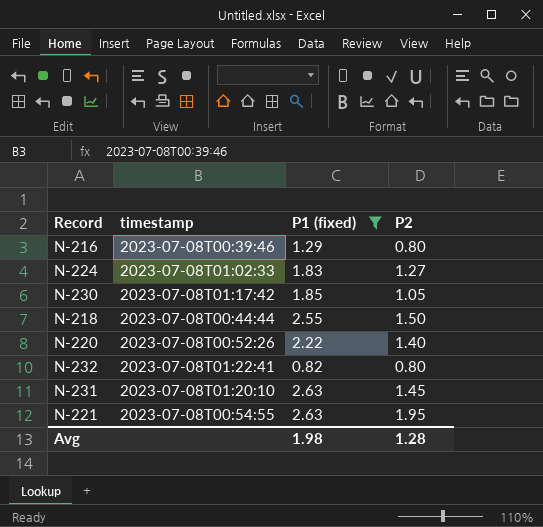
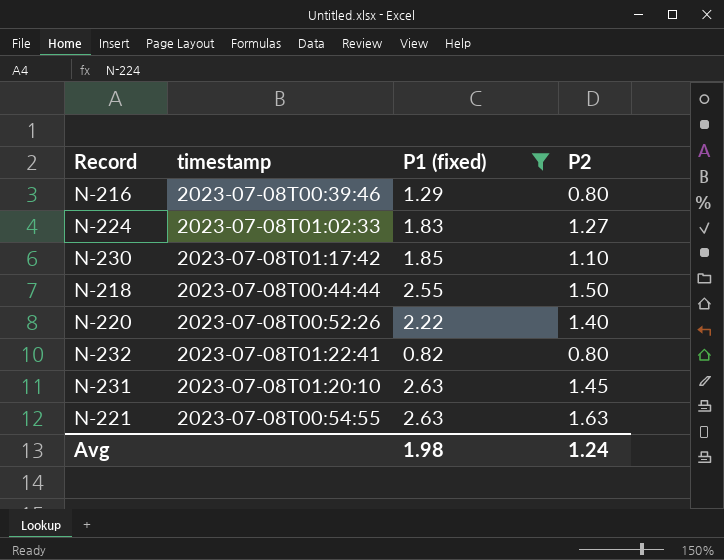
N-230 | P2: 1.05 -> 1.10
N-221 | P2: 1.95 -> 1.63
Avg | P2: 1.28 -> 1.24

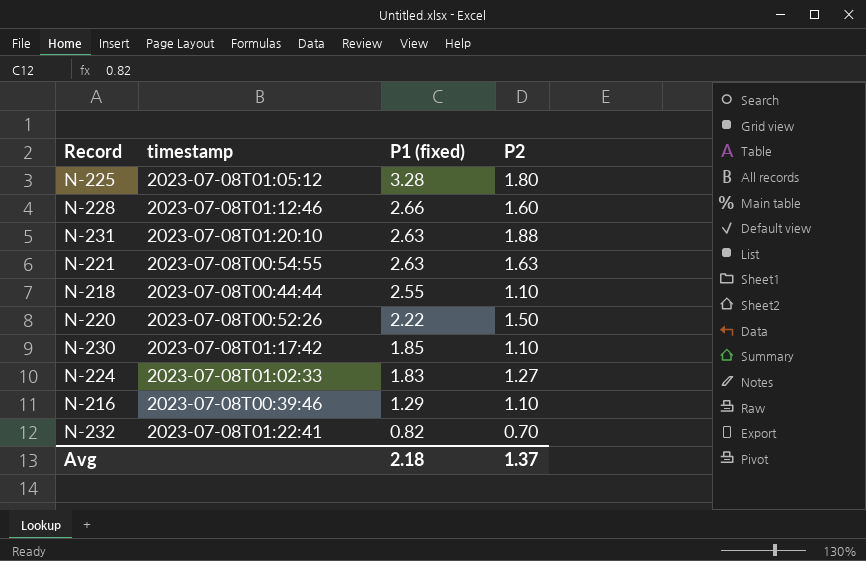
filter: P1 (fixed) <= 2.63 -> none
row order: none -> P1 (fixed) descending
N-231 | P2: 1.45 -> 1.88
N-218 | P2: 1.50 -> 1.10
N-220 | P2: 1.40 -> 1.50
N-216 | P2: 0.80 -> 1.10
N-232 | P2: 0.80 -> 0.70
Avg | P1 (fixed): 1.98 -> 2.18
Avg | P2: 1.24 -> 1.37

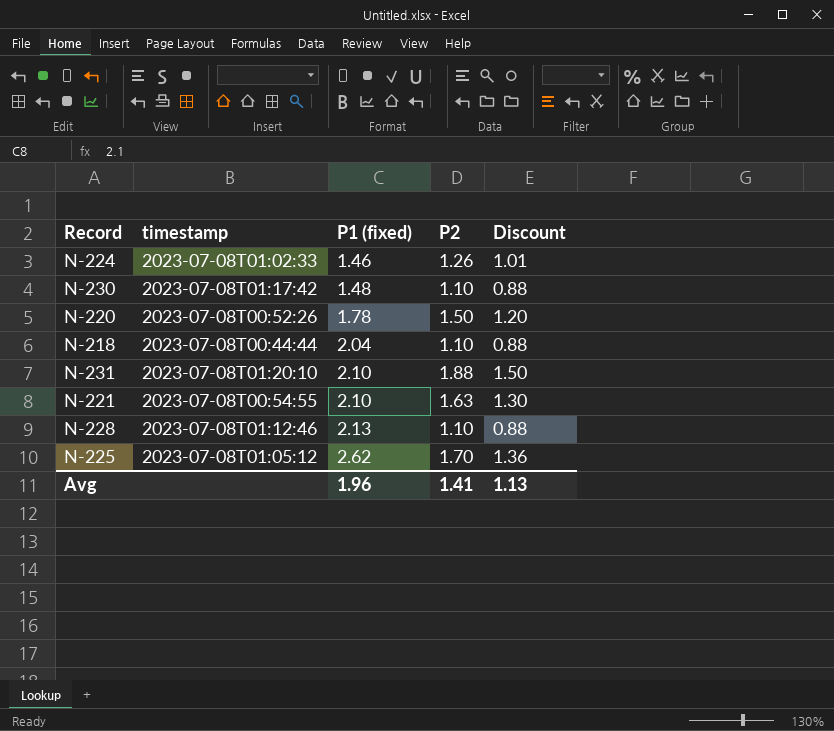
row order: P1 (fixed) descending -> P1 (fixed) ascending
column Discount | formula: none -> [P2] * 0.8
row N-216: 2023-07-08T00:39:46 | 1.29 | 1.10 -> none
row N-232: 2023-07-08T01:22:41 | 0.82 | 0.70 -> none
N-224 | P1 (fixed): 1.83 -> 1.46
N-224 | P2: 1.27 -> 1.26
N-230 | P1 (fixed): 1.85 -> 1.48
N-220 | P1 (fixed): 2.22 -> 1.78
N-218 | P1 (fixed): 2.55 -> 2.04
N-231 | P1 (fixed): 2.63 -> 2.10
N-221 | P1 (fixed): 2.63 -> 2.10
N-228 | P1 (fixed): 2.66 -> 2.13
N-228 | P2: 1.60 -> 1.10
N-225 | P1 (fixed): 3.28 -> 2.62
N-225 | P2: 1.80 -> 1.70
Avg | P1 (fixed): 2.18 -> 1.96
Avg | P2: 1.37 -> 1.41

